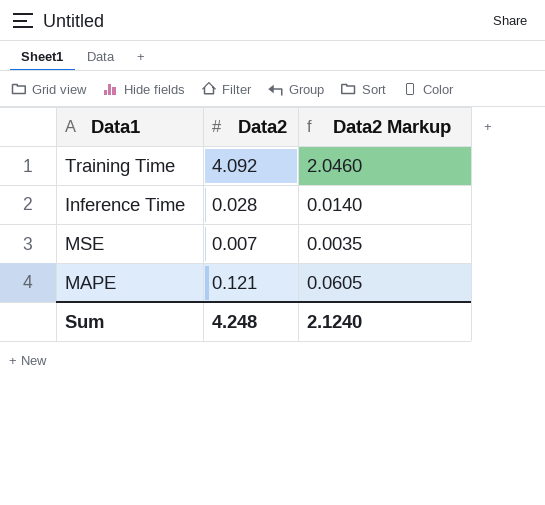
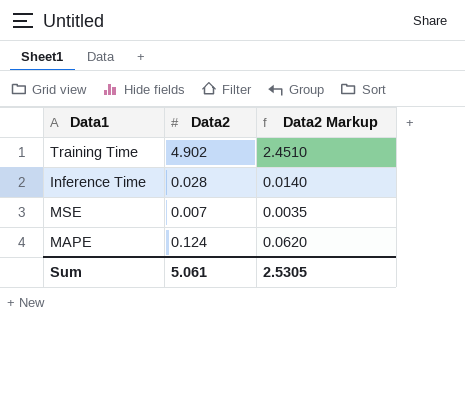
Training Time | Data2: 4.092 -> 4.902
Training Time | Data2 Markup: 2.0460 -> 2.4510
MAPE | Data2: 0.121 -> 0.124
MAPE | Data2 Markup: 0.0605 -> 0.0620
Sum | Data2: 4.248 -> 5.061
Sum | Data2 Markup: 2.1240 -> 2.5305

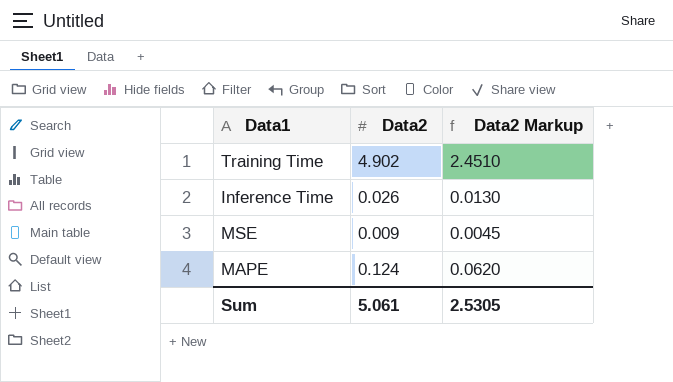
Inference Time | Data2: 0.028 -> 0.026
Inference Time | Data2 Markup: 0.0140 -> 0.0130
MSE | Data2: 0.007 -> 0.009
MSE | Data2 Markup: 0.0035 -> 0.0045

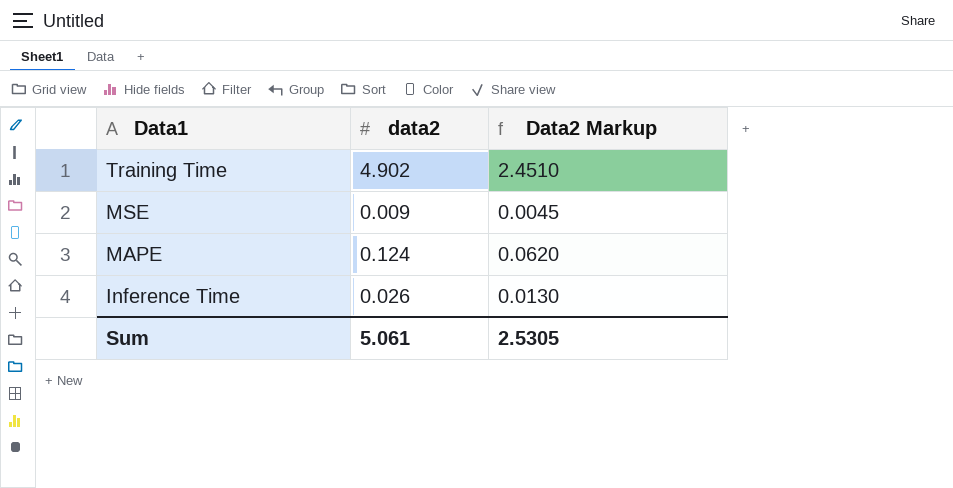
row order: none -> Data1 descending
column name: Data2 -> data2

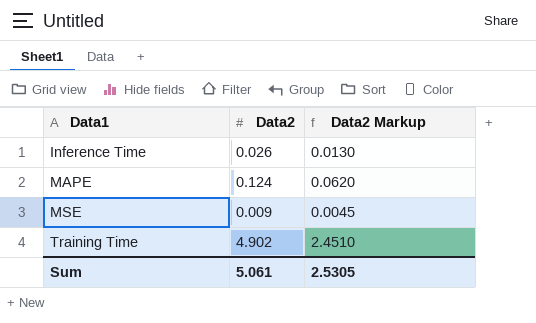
row order: Data1 descending -> Data1 ascending
column name: data2 -> Data2

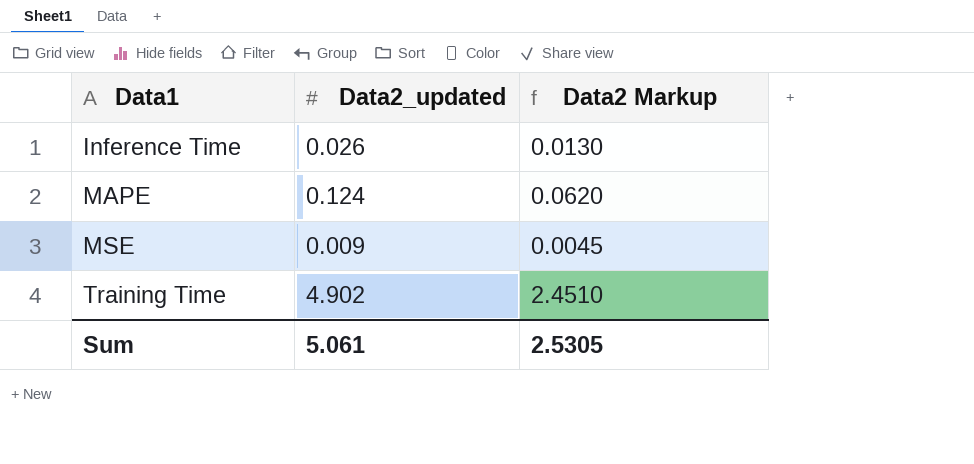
column name: Data2 -> Data2_updated

